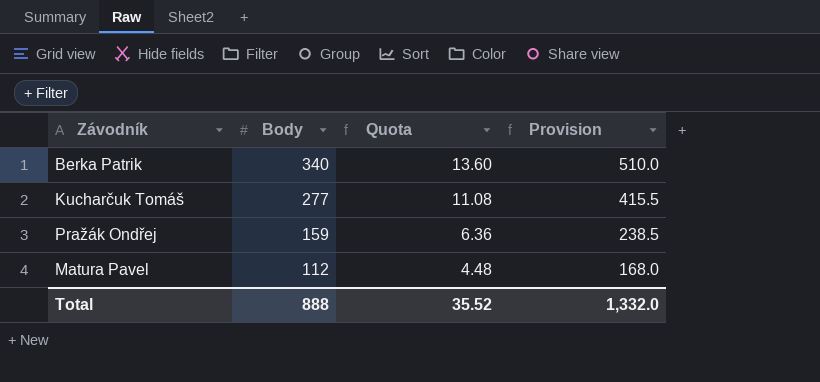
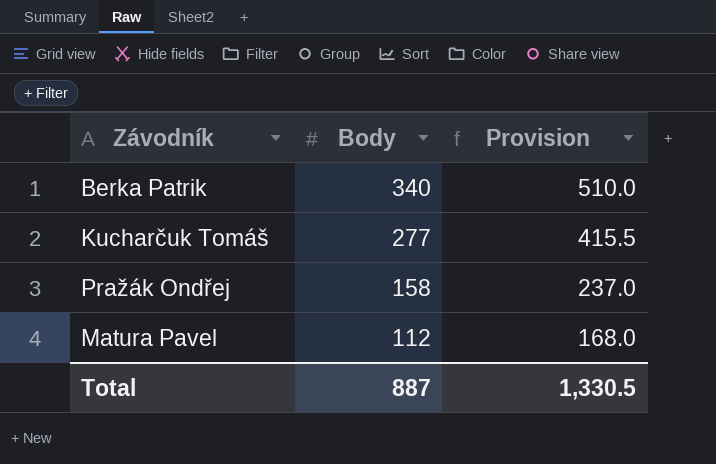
column Quota | formula: [Body] * 0.04 -> none
Pražák Ondřej | Body: 159 -> 158
Pražák Ondřej | Provision: 238.5 -> 237.0
Total | Body: 888 -> 887
Total | Provision: 1,332.0 -> 1,330.5

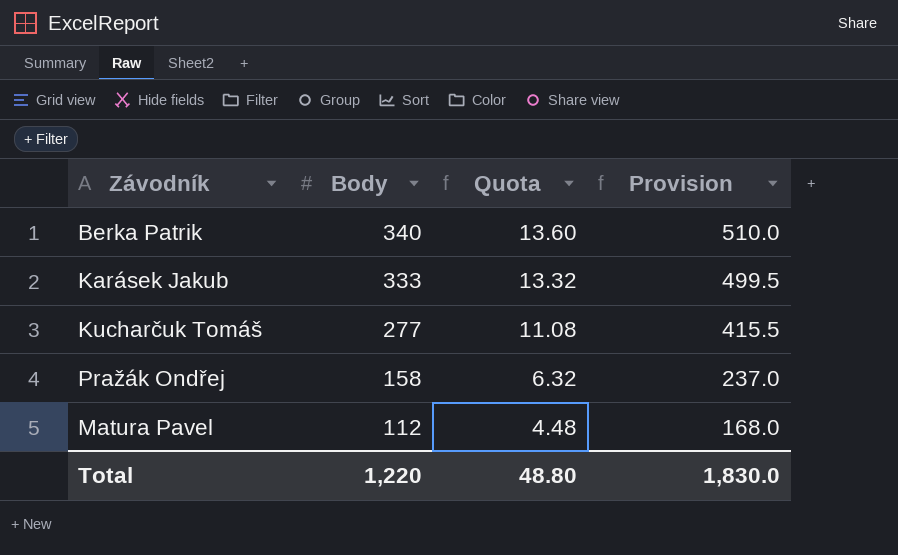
column Quota | formula: none -> [Body] * 0.04
row Karásek Jakub: none -> 333 | 13.32 | 499.5
Total | Body: 887 -> 1,220
Total | Provision: 1,330.5 -> 1,830.0

